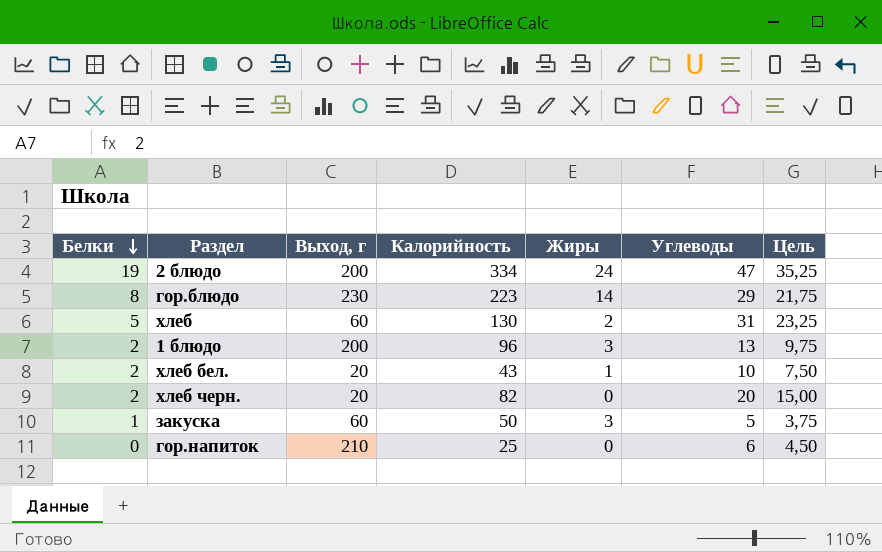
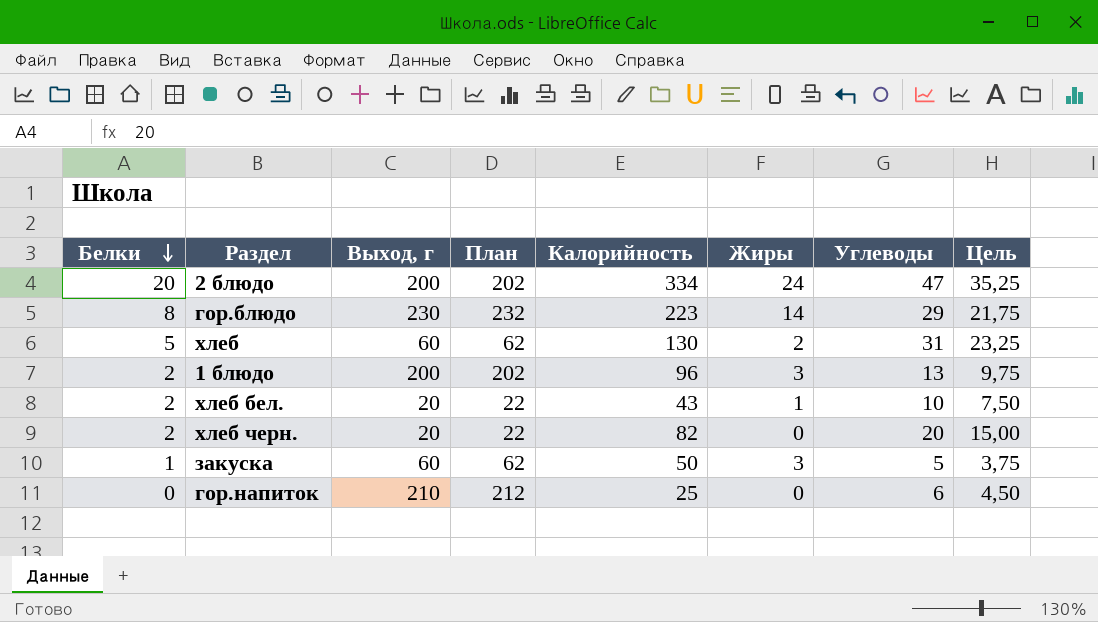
column План | formula: none -> [Выход, г] + 2
2 блюдо | Белки: 19 -> 20

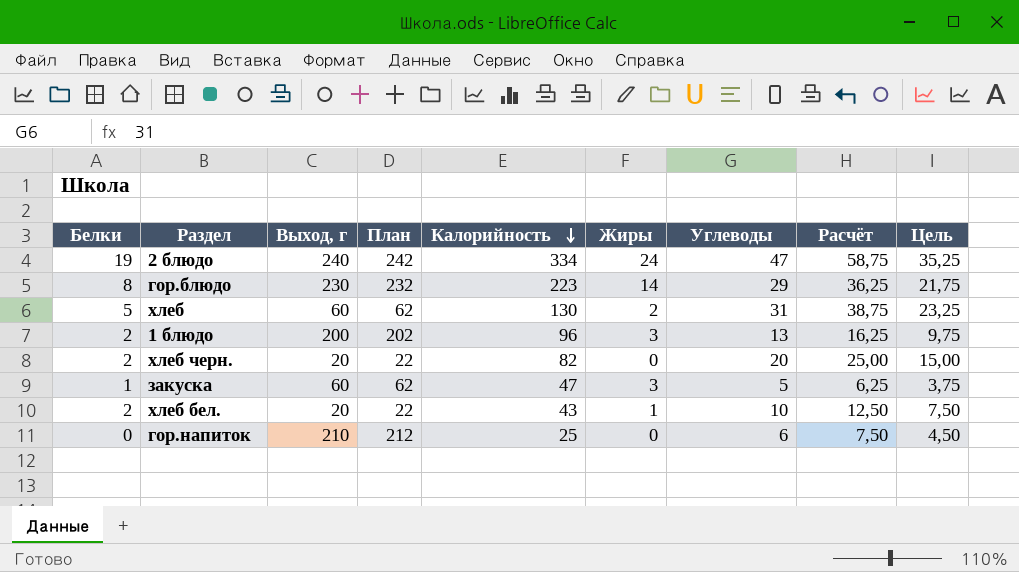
row order: Белки descending -> Калорийность descending
column Расчёт | formula: none -> [Углеводы] * 1,25
2 блюдо | Белки: 20 -> 19
2 блюдо | Выход, г: 200 -> 240
2 блюдо | План: 202 -> 242
закуска | Калорийность: 50 -> 47

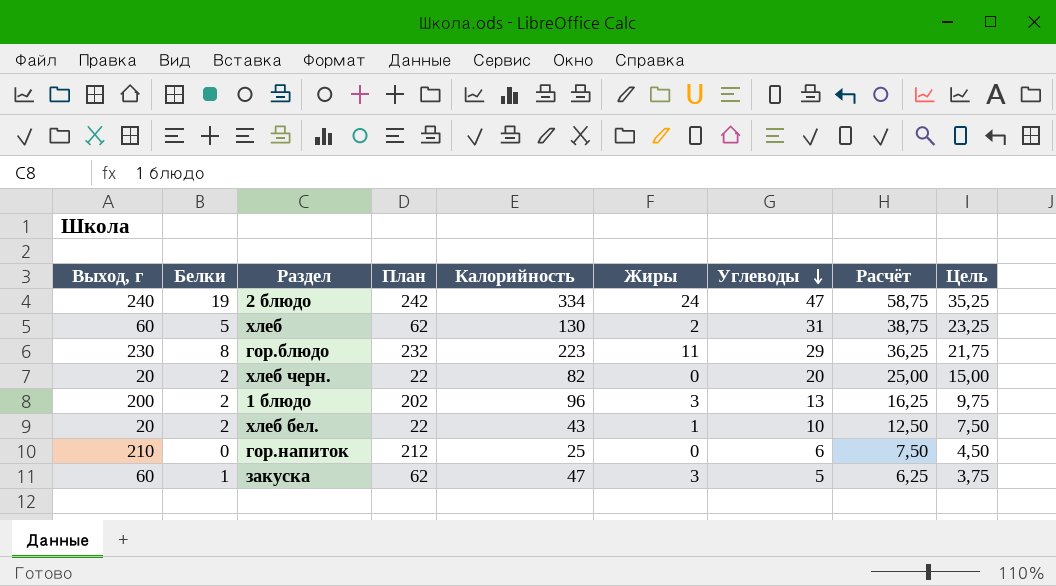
row order: Калорийность descending -> Углеводы descending
column Выход, г | position: 3 -> 1
гор.блюдо | Жиры: 14 -> 11

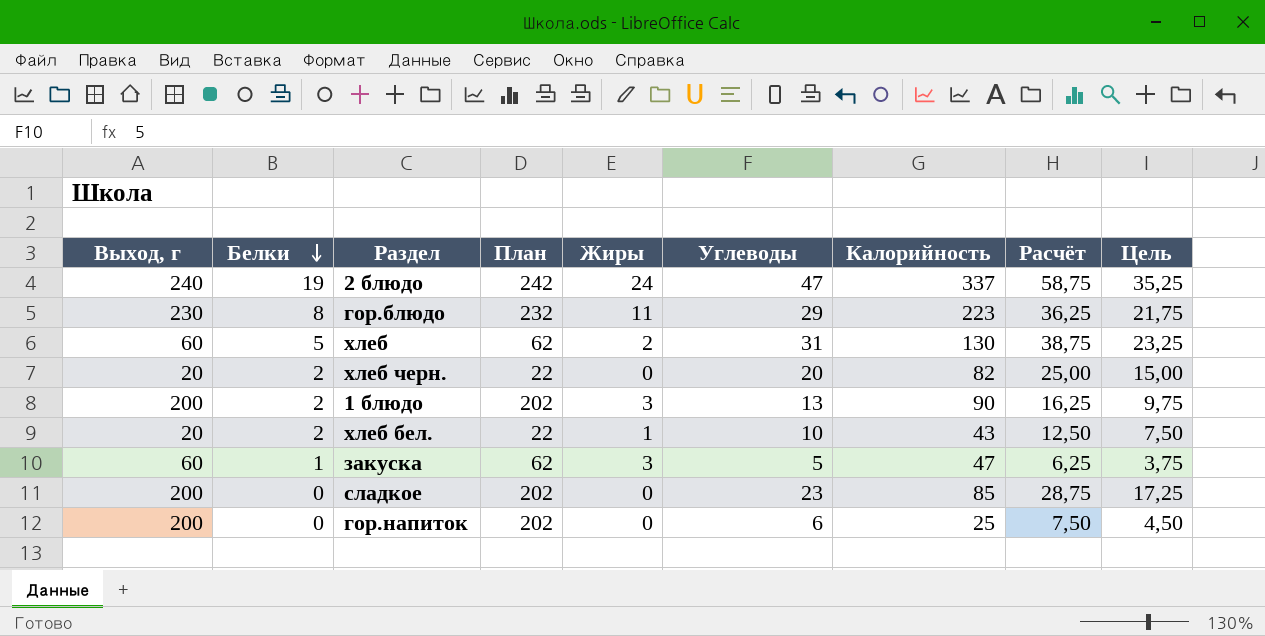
row order: Углеводы descending -> Белки descending
column Калорийность | position: 5 -> 7
2 блюдо | Калорийность: 334 -> 337
1 блюдо | Калорийность: 96 -> 90
row сладкое: none -> 200 | 0 | 202 | 0 | 23 | 85 | 28,75 | 17,25
гор.напиток | Выход, г: 210 -> 200
гор.напиток | План: 212 -> 202

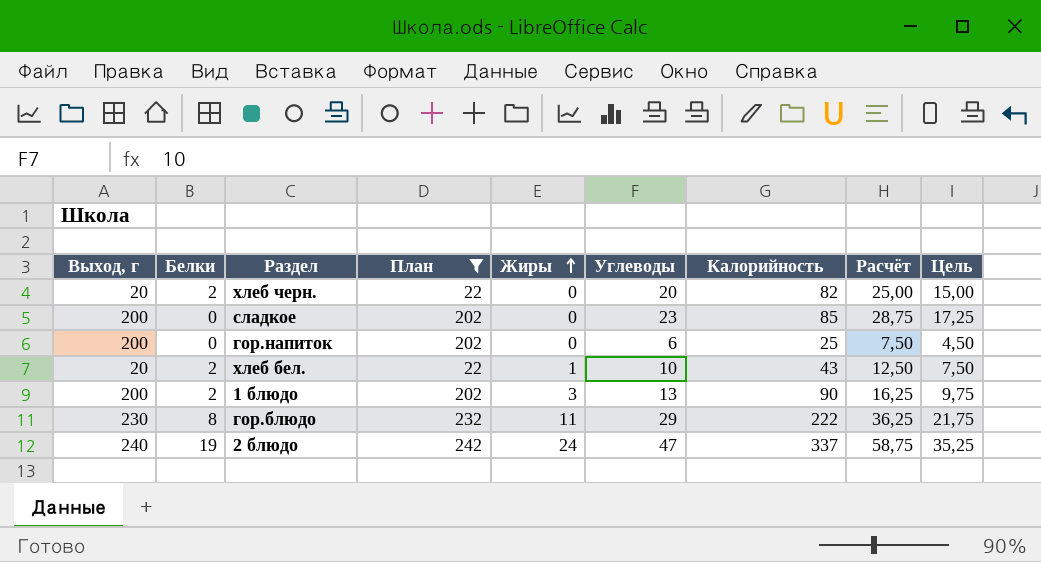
filter: none -> План != 62
row order: Белки descending -> Жиры ascending
гор.блюдо | Калорийность: 223 -> 222

